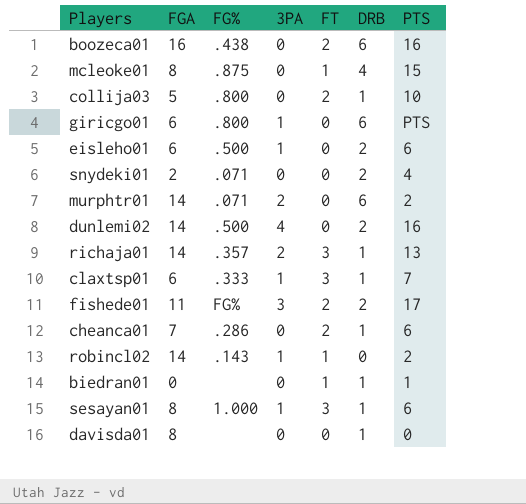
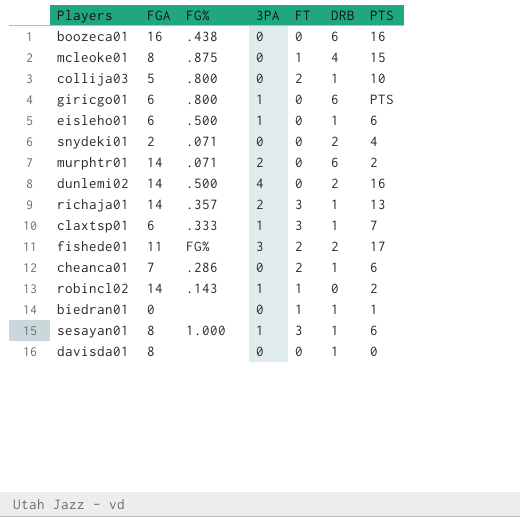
boozeca01 | FT: 2 -> 0
eisleho01 | DRB: 2 -> 1

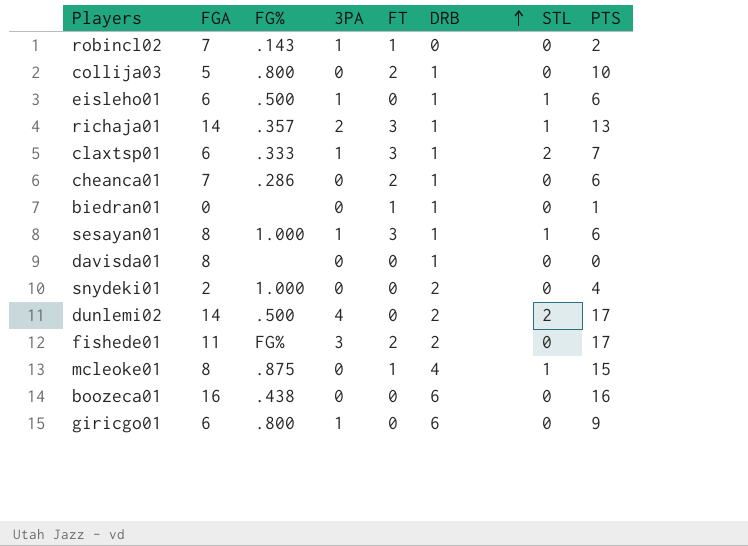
row order: none -> DRB ascending
column STL | position: none -> 7
row murphtr01: 14 | .071 | 2 | 0 | 6 | 2 -> none
robincl02 | FGA: 14 -> 7
snydeki01 | FG%: .071 -> 1.000
dunlemi02 | PTS: 16 -> 17
giricgo01 | PTS: PTS -> 9

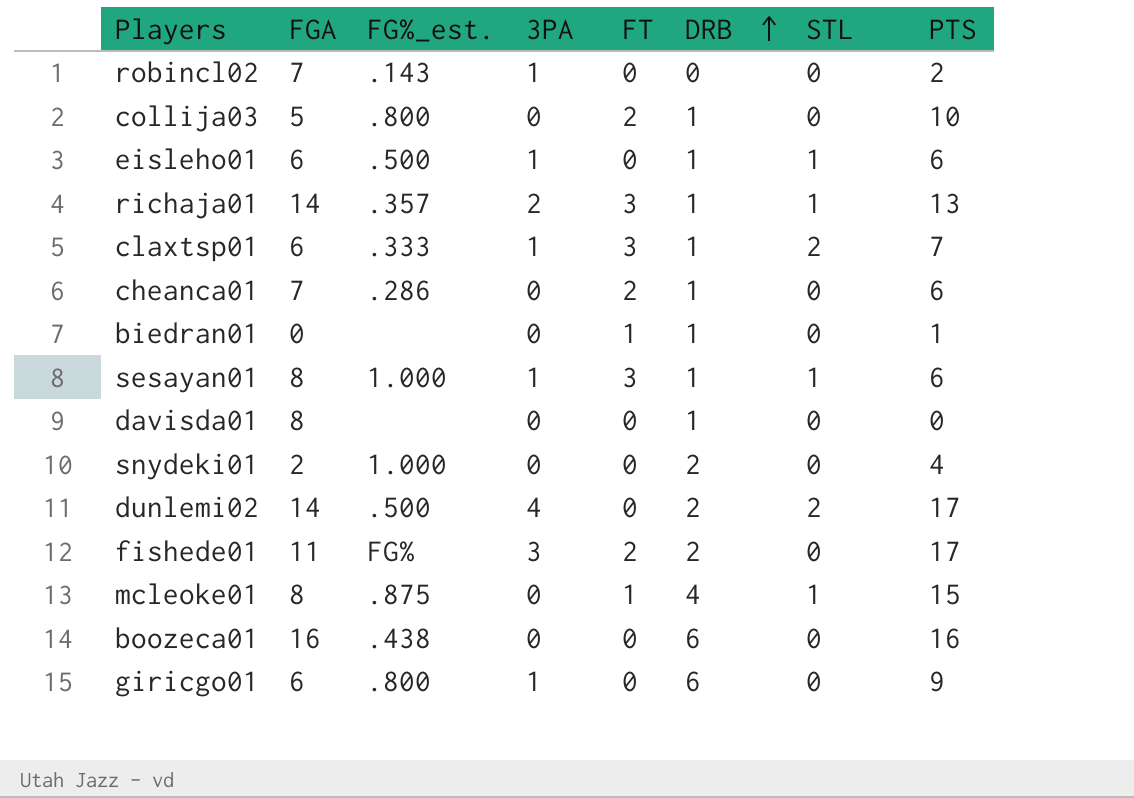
column name: FG% -> FG%_est.
robincl02 | FT: 1 -> 0

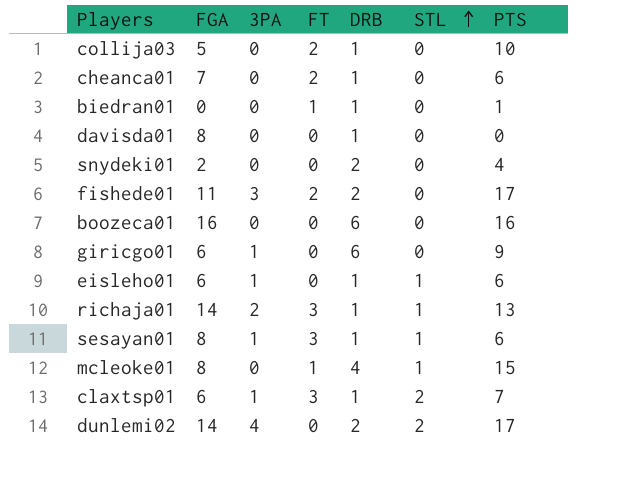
row order: DRB ascending -> STL ascending
column FG%_est. | position: 3 -> none
row robincl02: 7 | .143 | 1 | 0 | 0 | 0 | 2 -> none

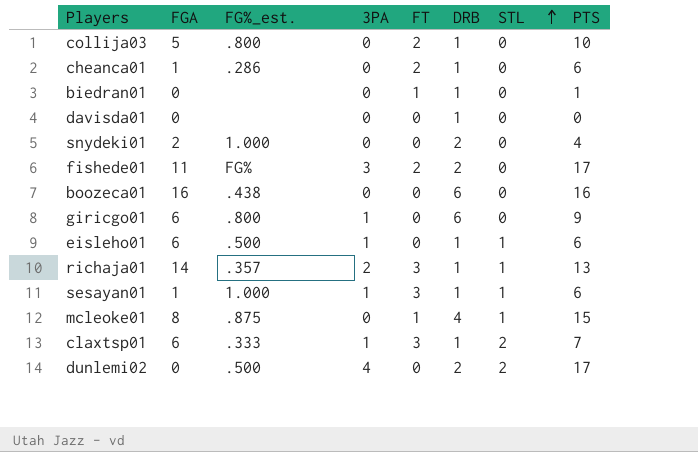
column FG%_est. | position: none -> 3
cheanca01 | FGA: 7 -> 1
davisda01 | FGA: 8 -> 0
sesayan01 | FGA: 8 -> 1
dunlemi02 | FGA: 14 -> 0

